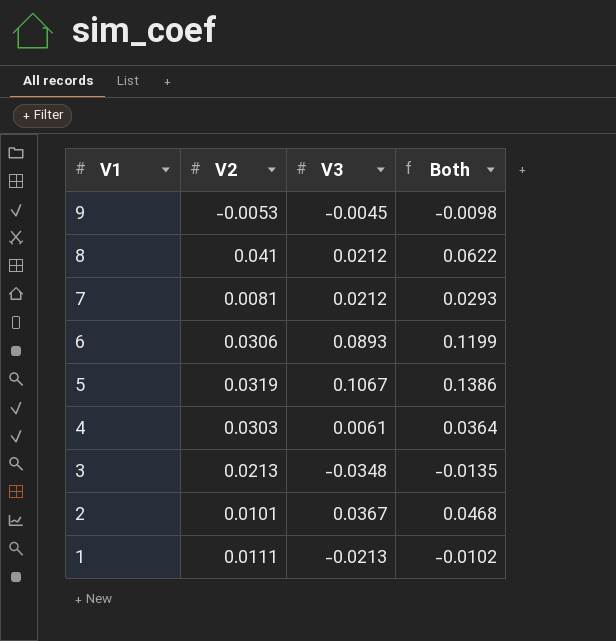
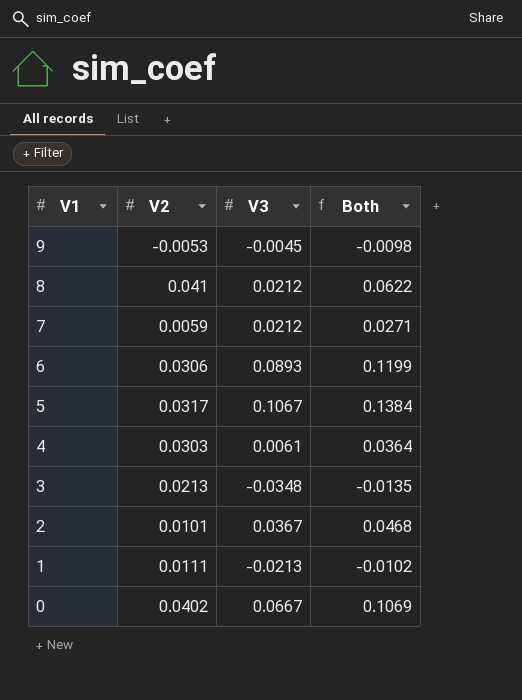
7 | V2: 0.0081 -> 0.0059
7 | Both: 0.0293 -> 0.0271
5 | V2: 0.0319 -> 0.0317
5 | Both: 0.1386 -> 0.1384
row 0: none -> 0.0402 | 0.0667 | 0.1069

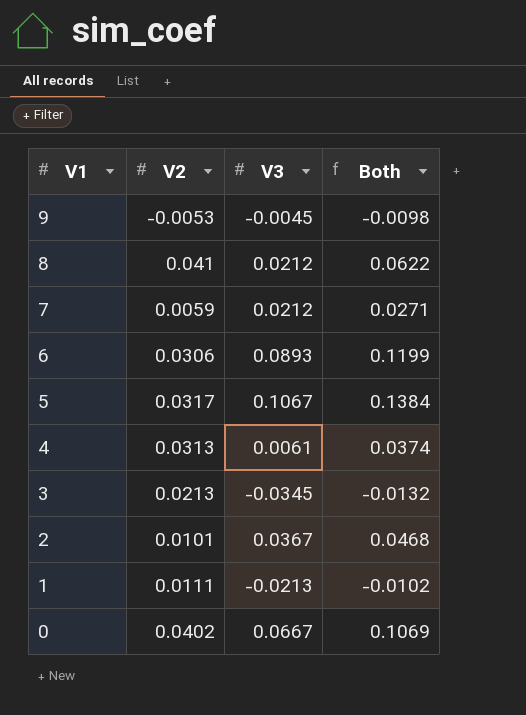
4 | V2: 0.0303 -> 0.0313
4 | Both: 0.0364 -> 0.0374
3 | V3: -0.0348 -> -0.0345
3 | Both: -0.0135 -> -0.0132

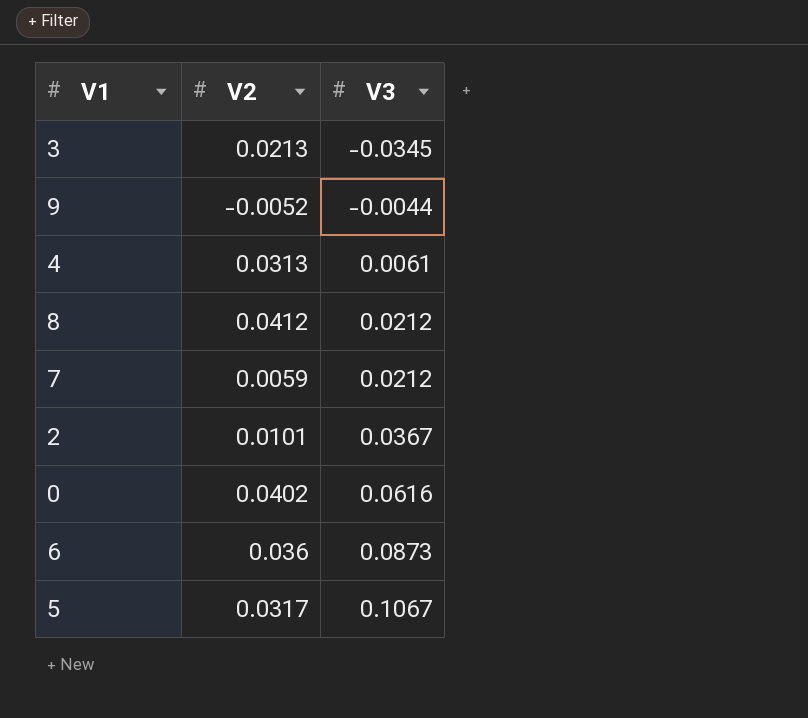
row order: V1 descending -> V3 ascending
column Both | formula: [V2] + [V3] -> none
row 1: 0.0111 | -0.0213 | -0.0102 -> none
9 | V2: -0.0053 -> -0.0052
9 | V3: -0.0045 -> -0.0044
8 | V2: 0.041 -> 0.0412
0 | V3: 0.0667 -> 0.0616
6 | V2: 0.0306 -> 0.036
6 | V3: 0.0893 -> 0.0873

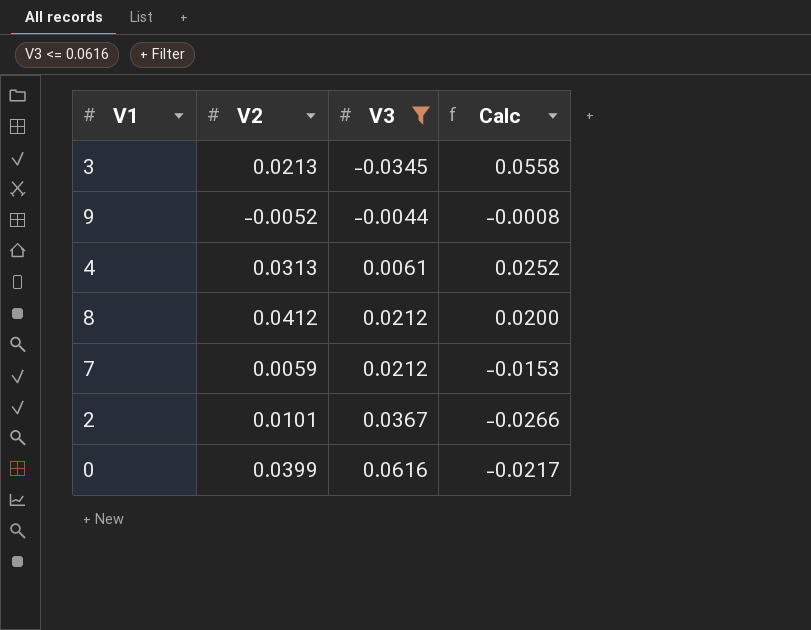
filter: none -> V3 <= 0.0616
column Calc | formula: none -> [V2] - [V3]
0 | V2: 0.0402 -> 0.0399

